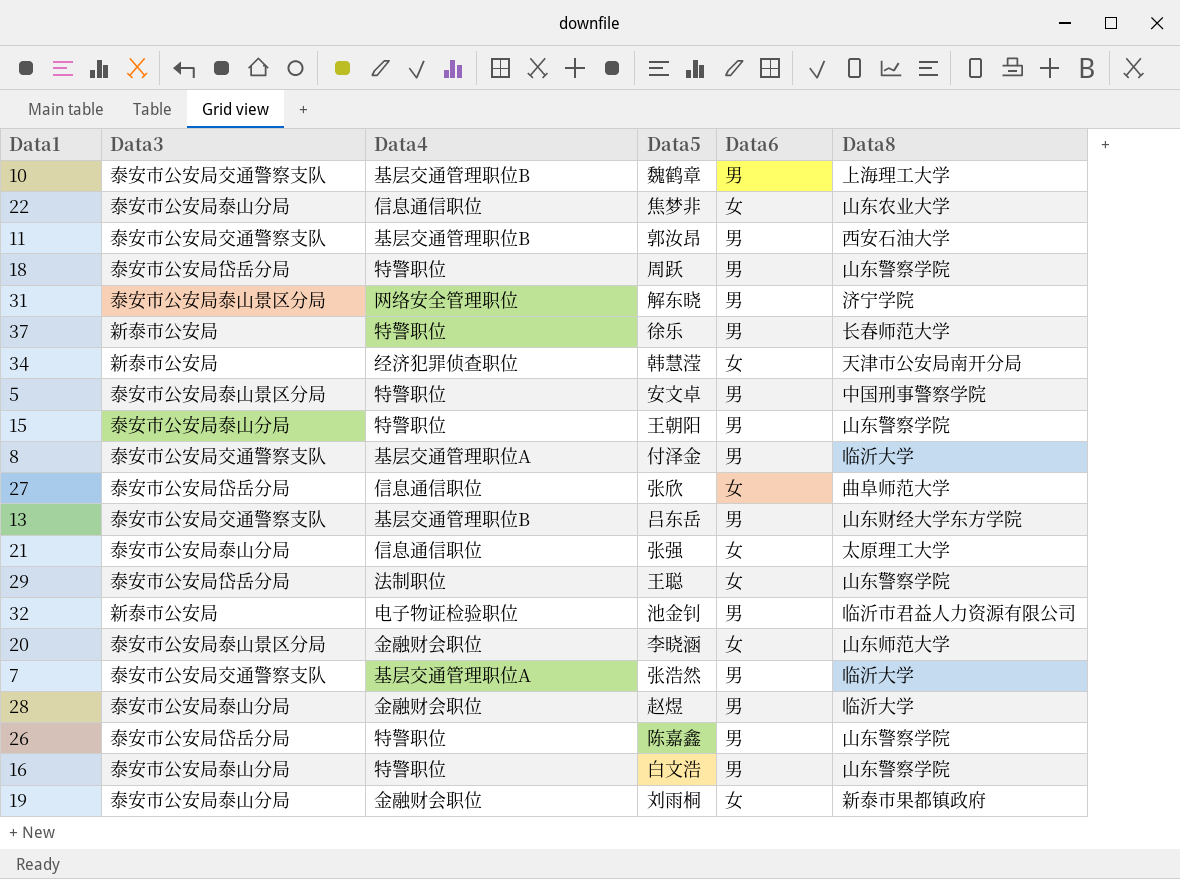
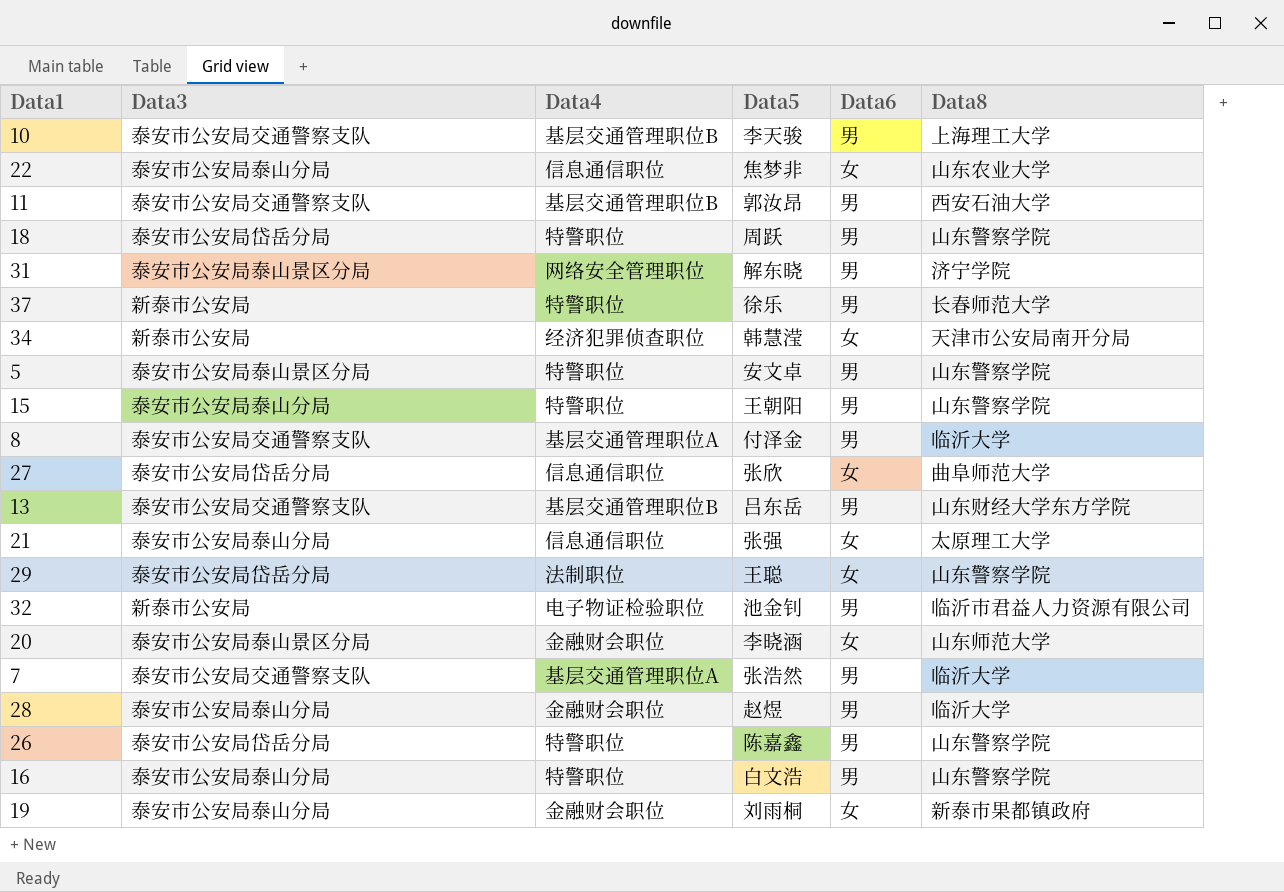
10 | Data5: 魏鹤章 -> 李天骏
5 | Data8: 中国刑事警察学院 -> 山东警察学院

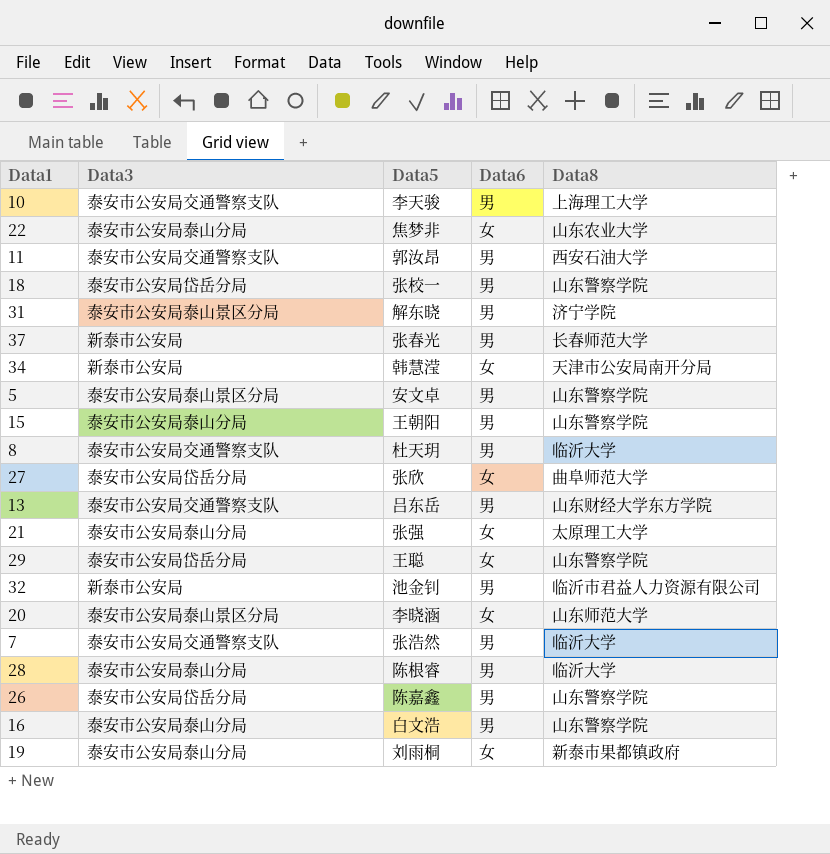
column Data4 | position: 3 -> none
18 | Data5: 周跃 -> 张校一
37 | Data5: 徐乐 -> 张春光
8 | Data5: 付泽金 -> 杜天玥
28 | Data5: 赵煜 -> 陈根睿

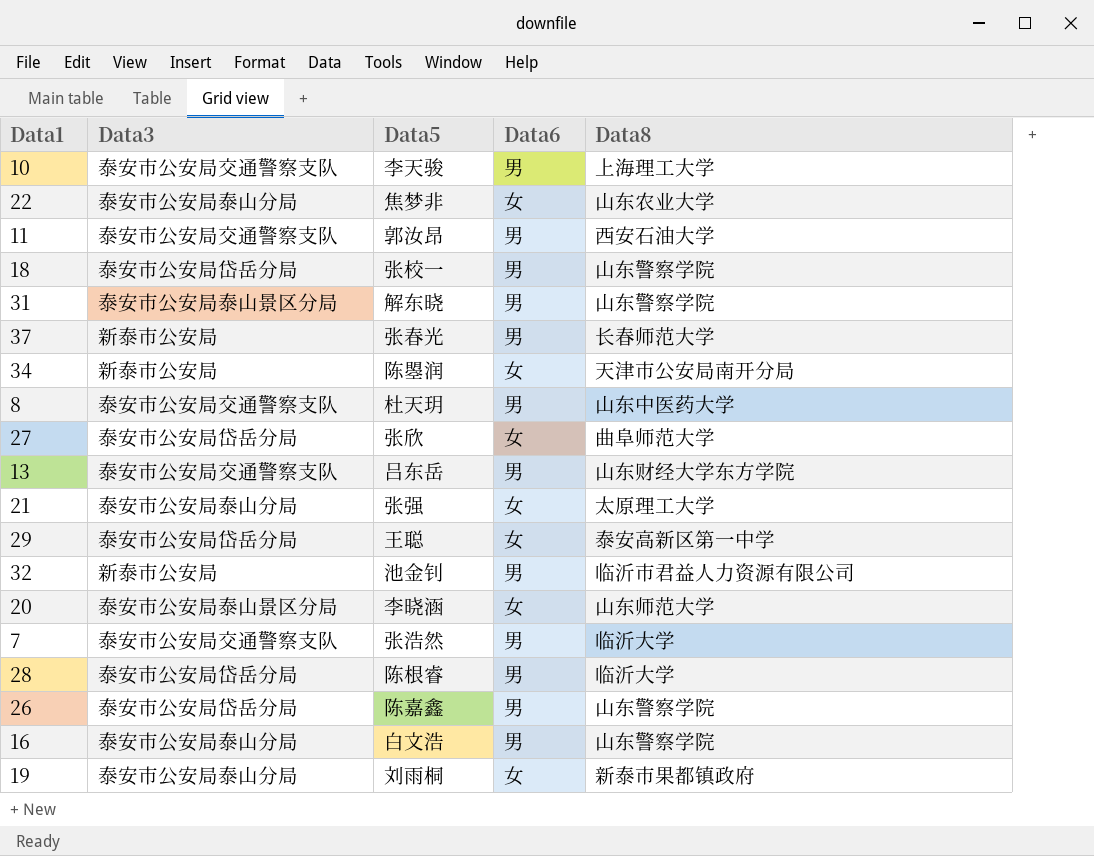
row 5: 泰安市公安局泰山景区分局 | 安文卓 | 男 | 山东警察学院 -> none
row 15: 泰安市公安局泰山分局 | 王朝阳 | 男 | 山东警察学院 -> none
31 | Data8: 济宁学院 -> 山东警察学院
34 | Data5: 韩慧滢 -> 陈曌润
8 | Data8: 临沂大学 -> 山东中医药大学
29 | Data8: 山东警察学院 -> 泰安高新区第一中学
28 | Data3: 泰安市公安局泰山分局 -> 泰安市公安局岱岳分局

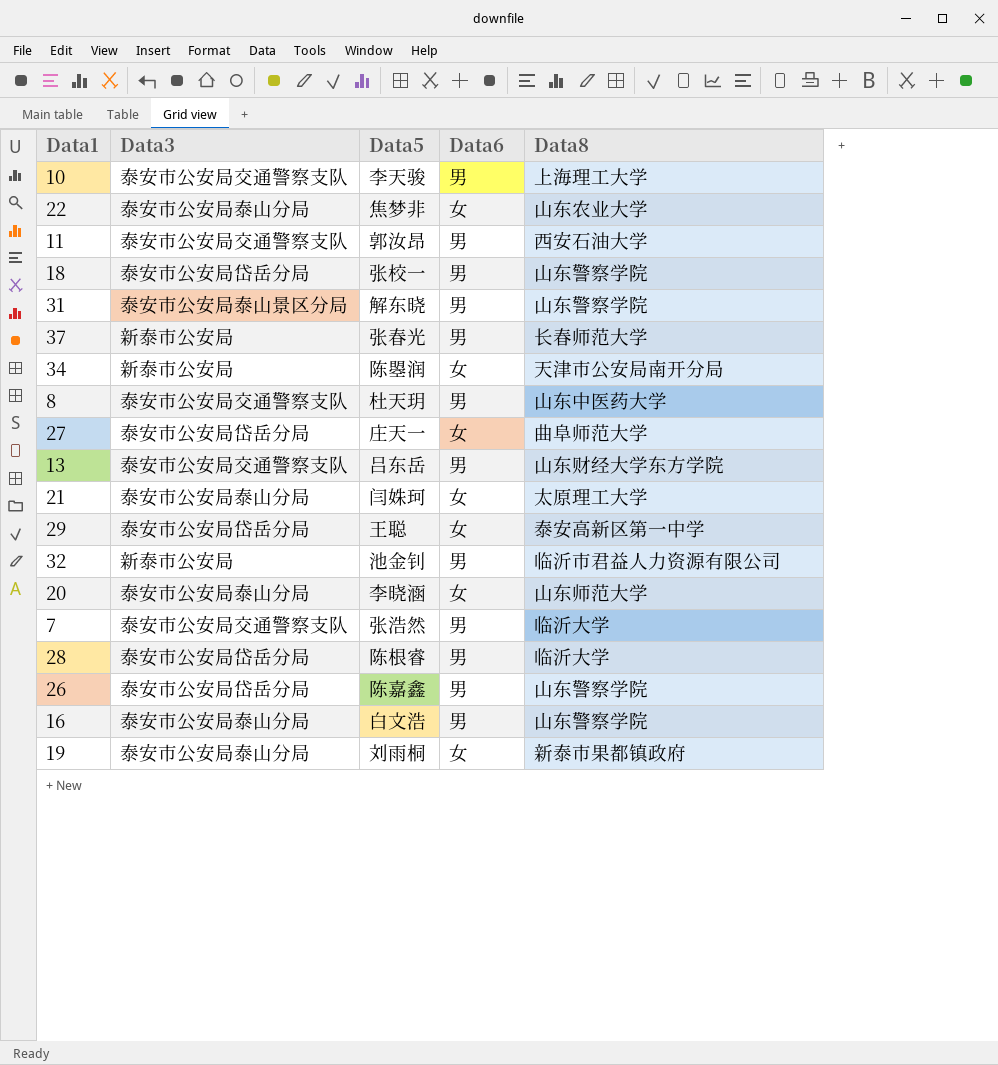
27 | Data5: 张欣 -> 庄天一
21 | Data5: 张强 -> 闫姝珂
20 | Data3: 泰安市公安局泰山景区分局 -> 泰安市公安局泰山分局

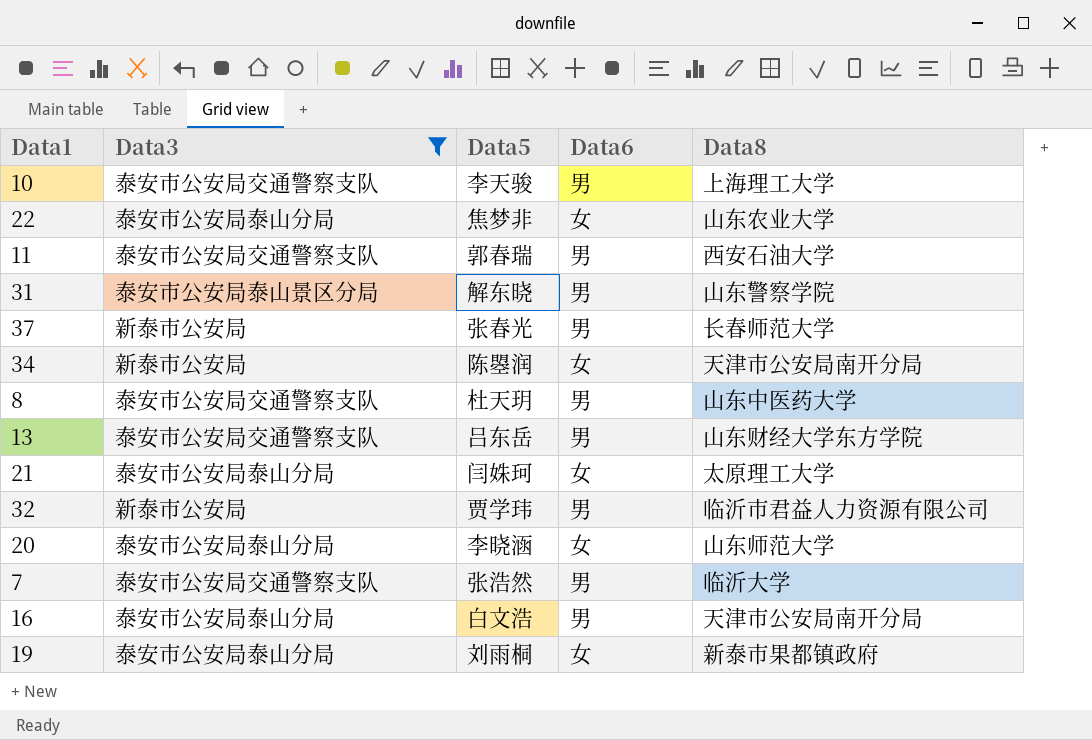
filter: none -> Data3 != 泰安市公安局岱岳分局
11 | Data5: 郭汝昂 -> 郭春瑞
32 | Data5: 池金钊 -> 贾学玮
16 | Data8: 山东警察学院 -> 天津市公安局南开分局

